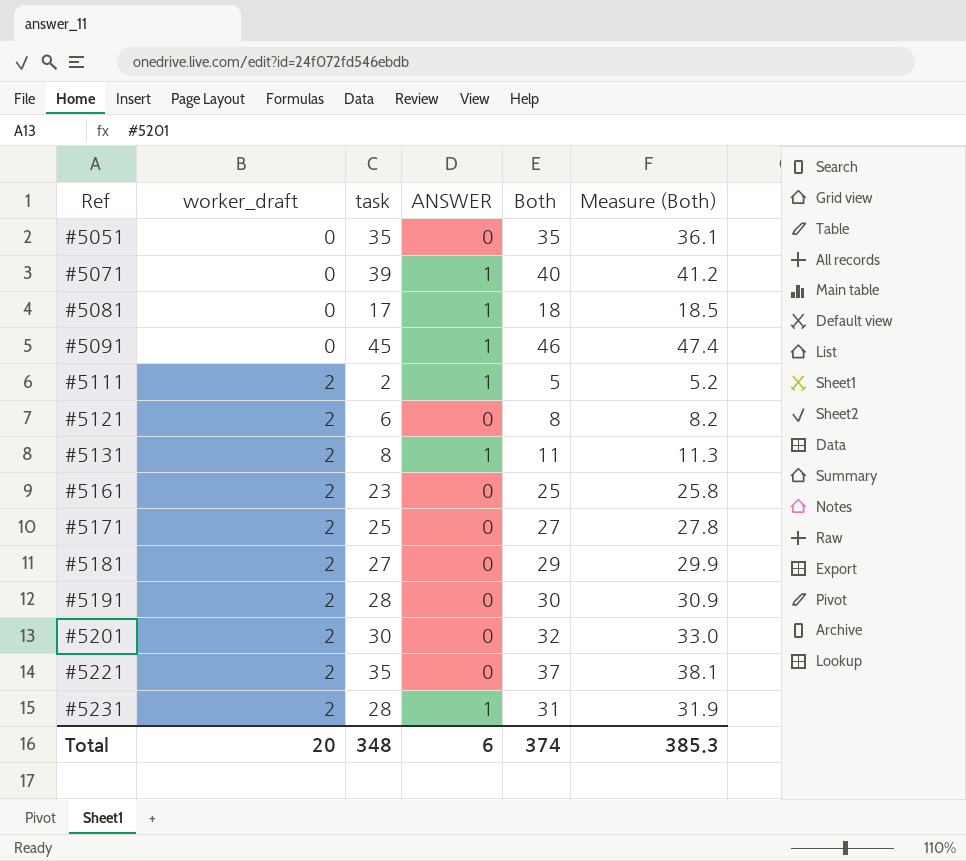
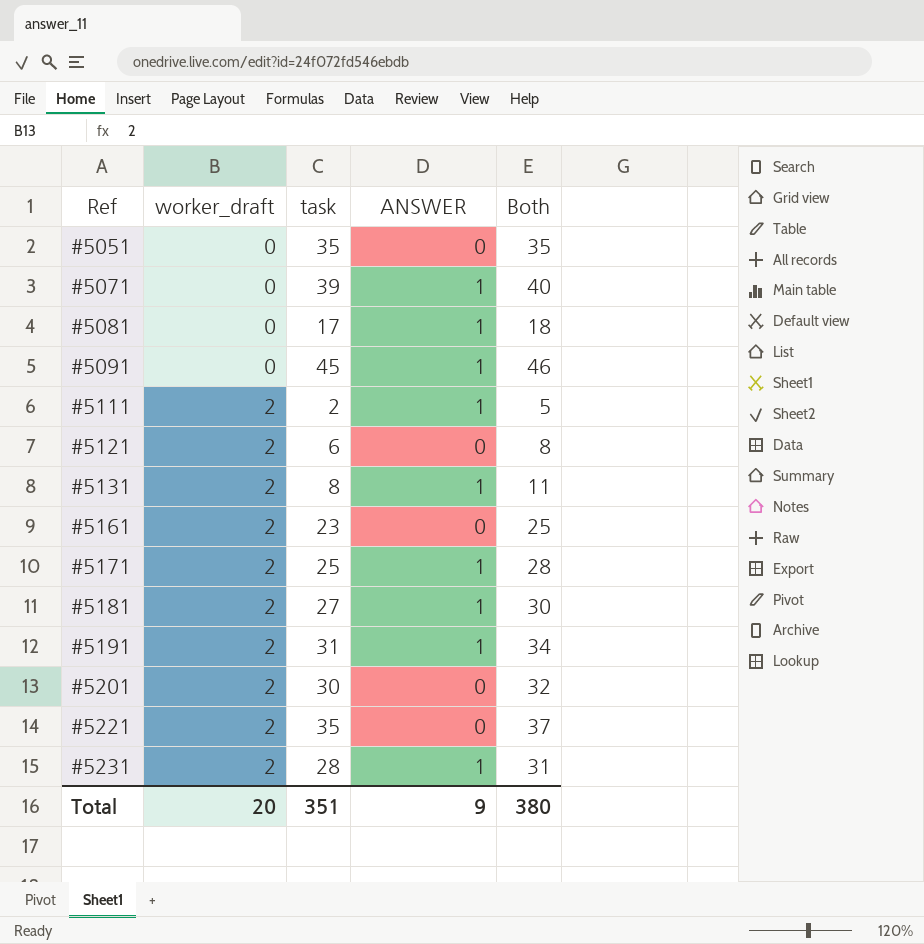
column Measure (Both) | formula: [Both] * 1.03 -> none
#5171 | ANSWER: 0 -> 1
#5171 | Both: 27 -> 28
#5181 | ANSWER: 0 -> 1
#5181 | Both: 29 -> 30
#5191 | task: 28 -> 31
#5191 | ANSWER: 0 -> 1
#5191 | Both: 30 -> 34
Total | task: 348 -> 351
Total | ANSWER: 6 -> 9
Total | Both: 374 -> 380

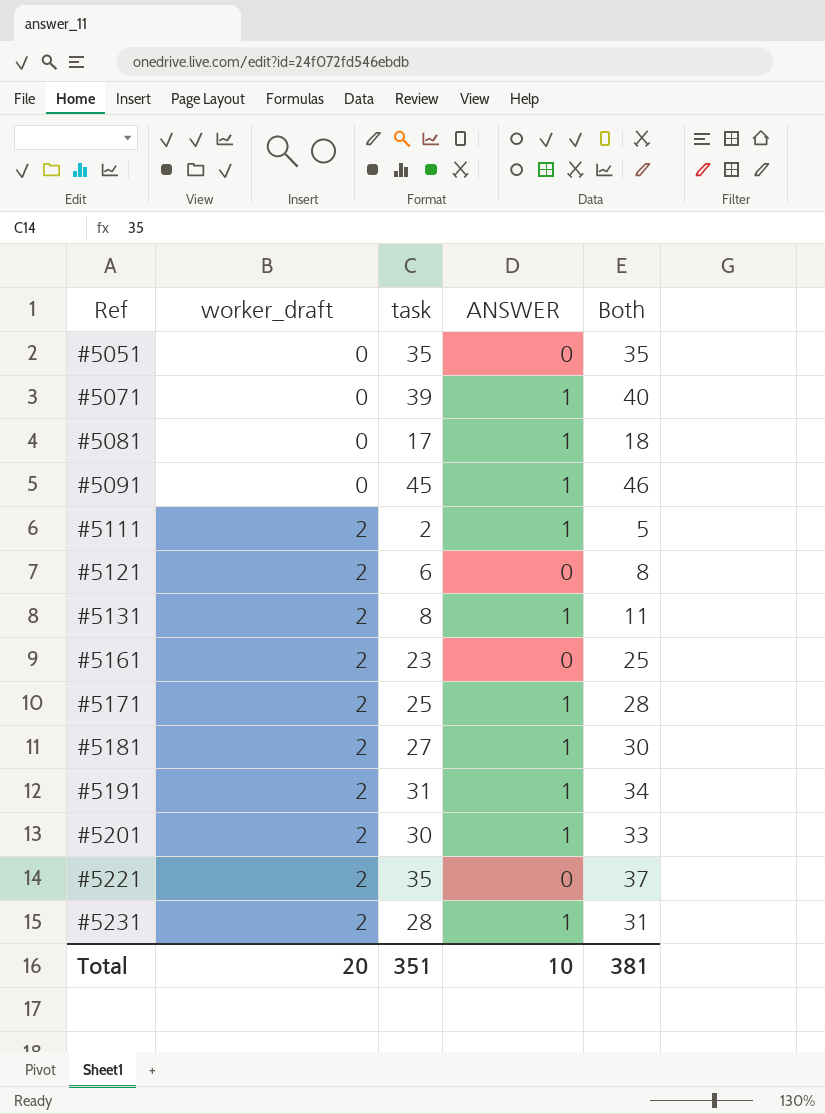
#5201 | ANSWER: 0 -> 1
#5201 | Both: 32 -> 33
Total | ANSWER: 9 -> 10
Total | Both: 380 -> 381

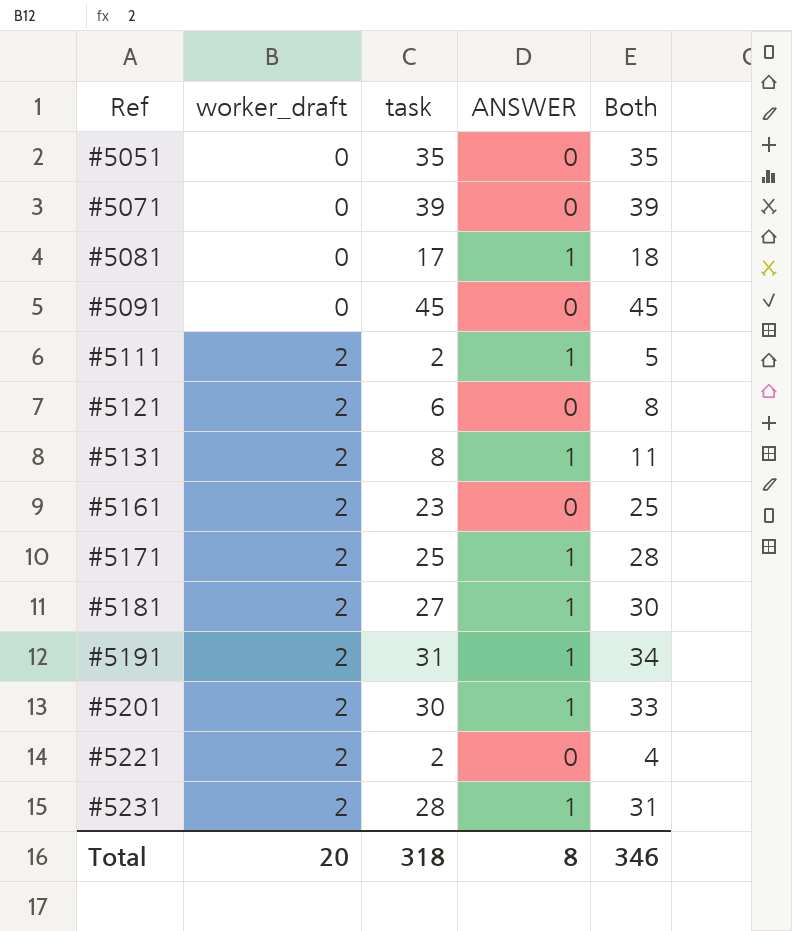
#5071 | ANSWER: 1 -> 0
#5071 | Both: 40 -> 39
#5091 | ANSWER: 1 -> 0
#5091 | Both: 46 -> 45
#5221 | task: 35 -> 2
#5221 | Both: 37 -> 4
Total | task: 351 -> 318
Total | ANSWER: 10 -> 8
Total | Both: 381 -> 346

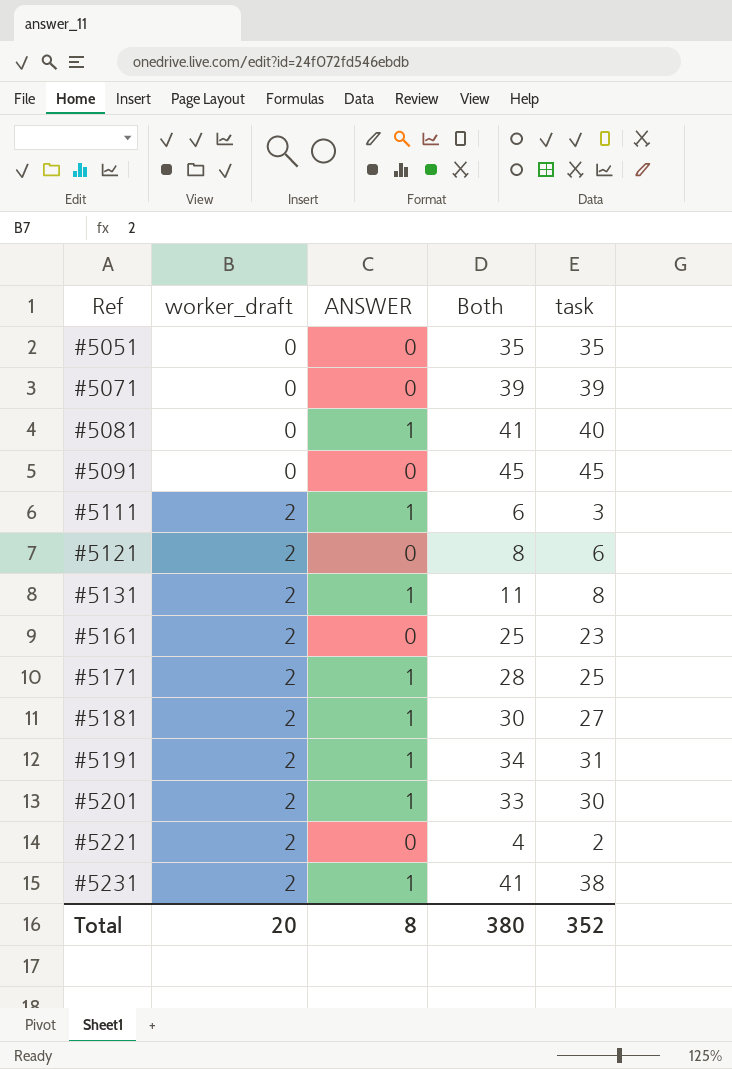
column task | position: 3 -> 5
#5081 | Both: 18 -> 41
#5081 | task: 17 -> 40
#5111 | Both: 5 -> 6
#5111 | task: 2 -> 3
#5231 | Both: 31 -> 41
#5231 | task: 28 -> 38
Total | Both: 346 -> 380
Total | task: 318 -> 352

